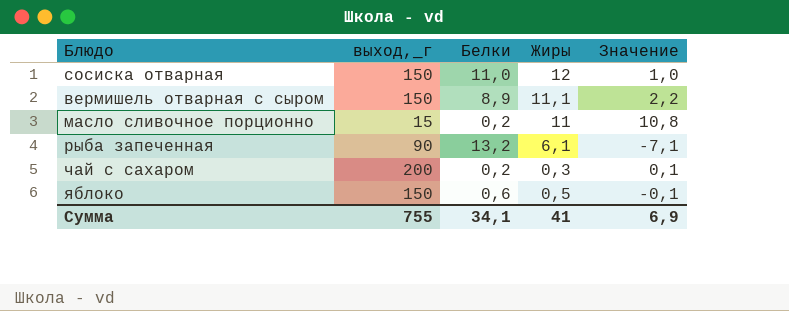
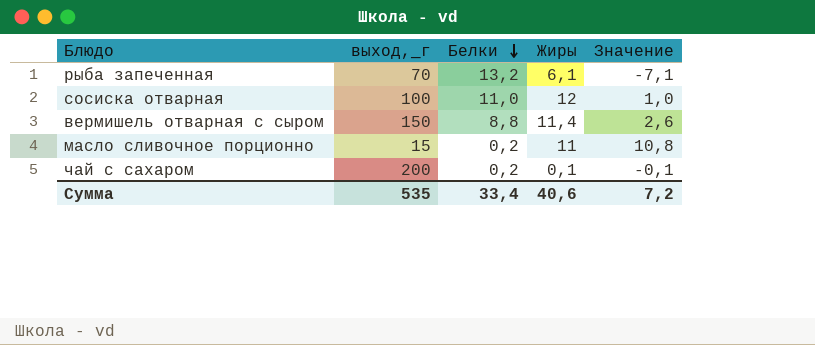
row order: none -> Белки descending
row яблоко: 150 | 0,6 | 0,5 | -0,1 -> none
рыба запеченная | выход,_г: 90 -> 70
сосиска отварная | выход,_г: 150 -> 100
вермишель отварная с сыром | Белки: 8,9 -> 8,8
вермишель отварная с сыром | Жиры: 11,1 -> 11,4
вермишель отварная с сыром | Значение: 2,2 -> 2,6
чай с сахаром | Жиры: 0,3 -> 0,1
чай с сахаром | Значение: 0,1 -> -0,1
Сумма | выход,_г: 755 -> 535
Сумма | Белки: 34,1 -> 33,4
Сумма | Жиры: 41 -> 40,6
Сумма | Значение: 6,9 -> 7,2

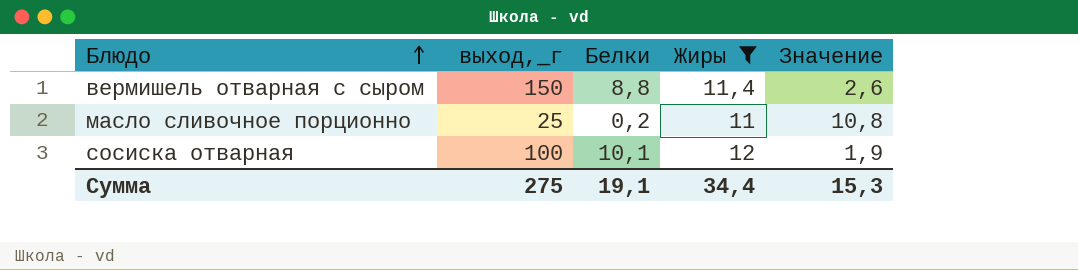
filter: none -> Жиры >= 11
row order: Белки descending -> Блюдо ascending
масло сливочное порционно | выход,_г: 15 -> 25
сосиска отварная | Белки: 11,0 -> 10,1
сосиска отварная | Значение: 1,0 -> 1,9
Сумма | выход,_г: 535 -> 275
Сумма | Белки: 33,4 -> 19,1
Сумма | Жиры: 40,6 -> 34,4
Сумма | Значение: 7,2 -> 15,3

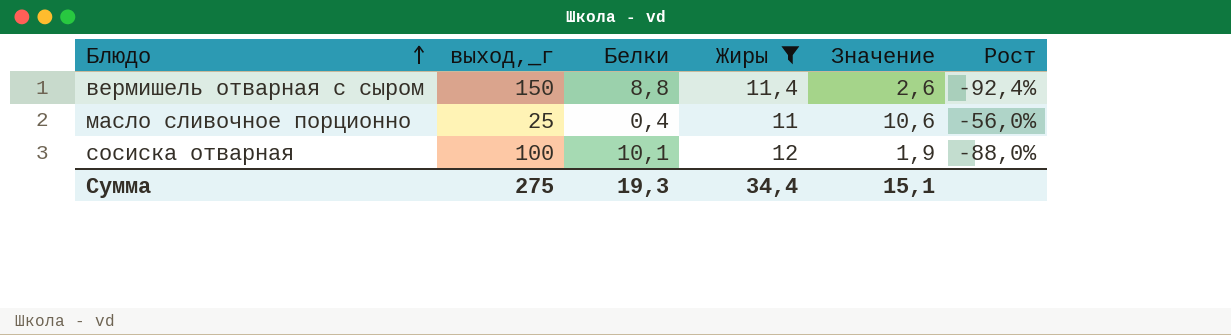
column Рост | formula: none -> ([Жиры] - [выход,_г]) / [выход,_г]
масло сливочное порционно | Белки: 0,2 -> 0,4
масло сливочное порционно | Значение: 10,8 -> 10,6
Сумма | Белки: 19,1 -> 19,3
Сумма | Значение: 15,3 -> 15,1

